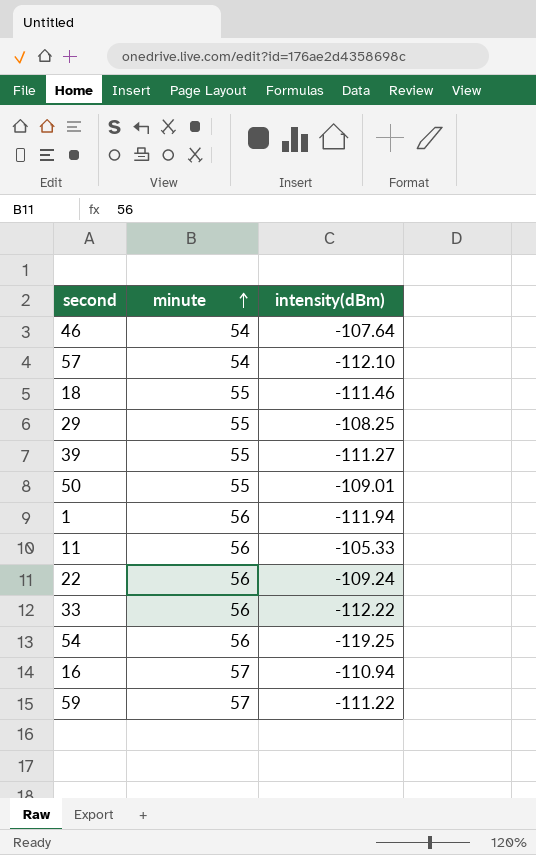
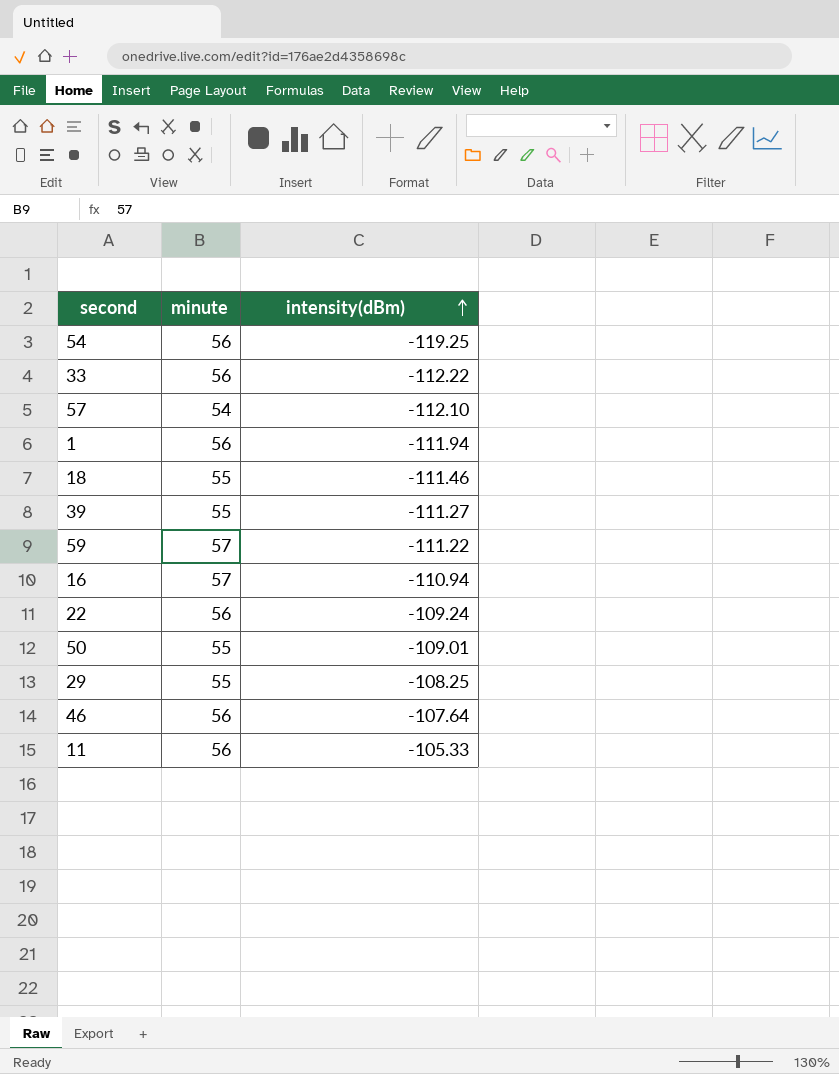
row order: minute ascending -> intensity(dBm) ascending
46 | minute: 54 -> 56

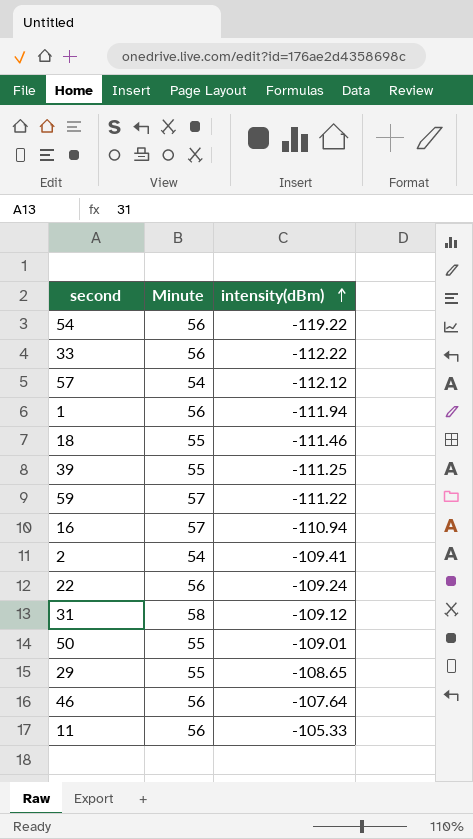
column name: minute -> Minute
54 | intensity(dBm): -119.25 -> -119.22
57 | intensity(dBm): -112.10 -> -112.12
39 | intensity(dBm): -111.27 -> -111.25
row 2: none -> 54 | -109.41
row 31: none -> 58 | -109.12
29 | intensity(dBm): -108.25 -> -108.65

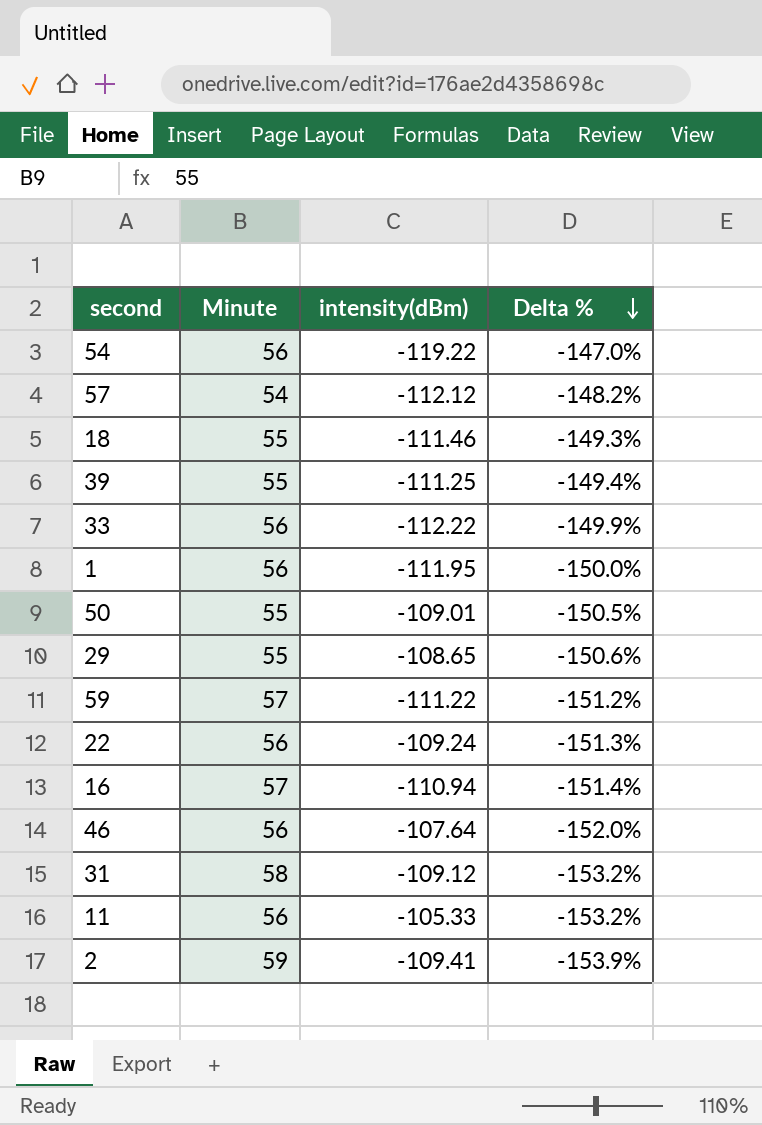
row order: intensity(dBm) ascending -> Delta % descending
column Delta % | formula: none -> ([Minute] - [intensity(dBm)]) / [intensity(dBm)]
1 | intensity(dBm): -111.94 -> -111.95
2 | Minute: 54 -> 59

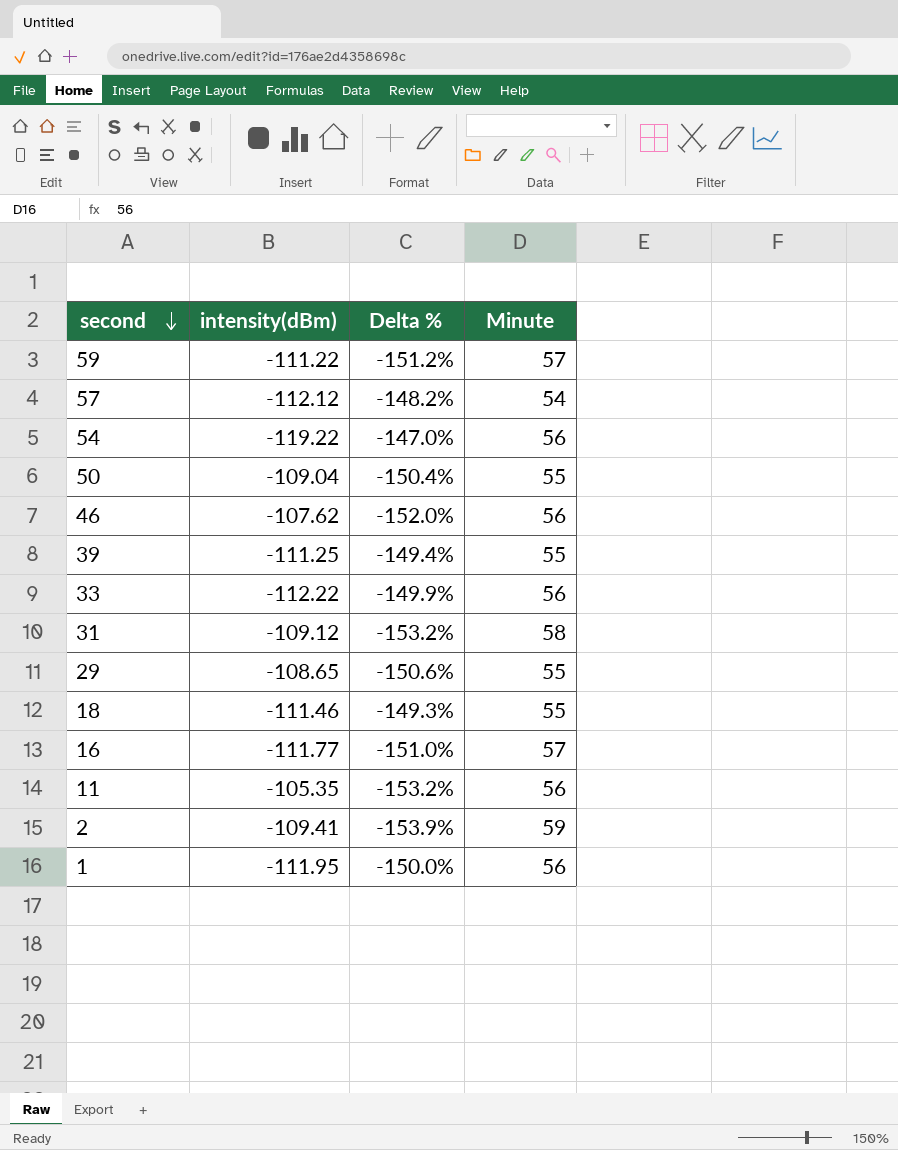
row order: Delta % descending -> second descending
column Minute | position: 2 -> 4
row 22: 56 | -109.24 | -151.3% -> none
50 | intensity(dBm): -109.01 -> -109.04
50 | Delta %: -150.5% -> -150.4%
46 | intensity(dBm): -107.64 -> -107.62
16 | intensity(dBm): -110.94 -> -111.77
16 | Delta %: -151.4% -> -151.0%
11 | intensity(dBm): -105.33 -> -105.35

